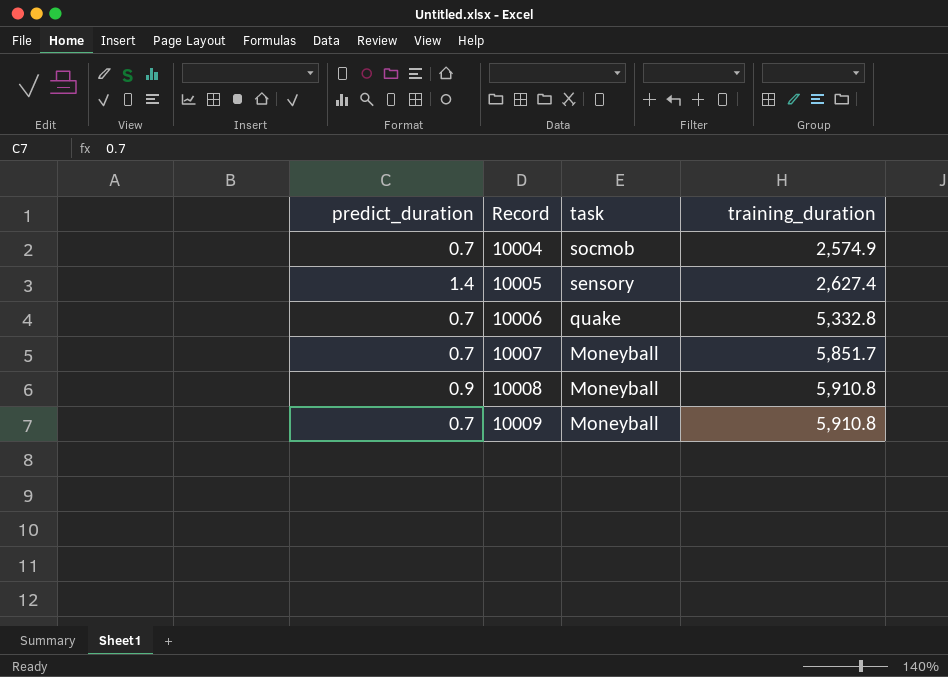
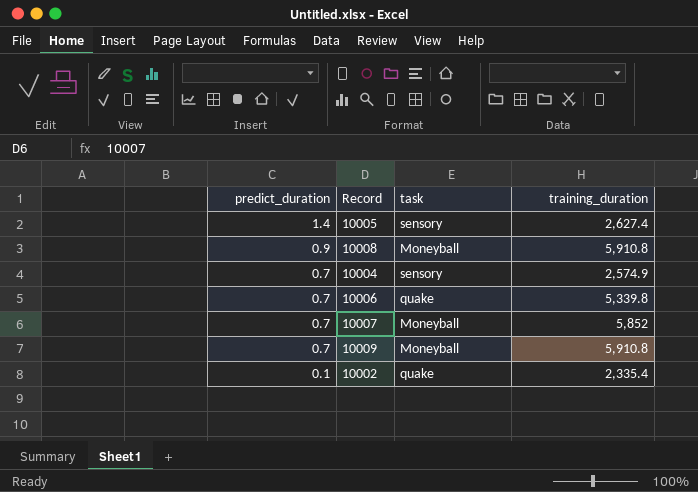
row order: Record ascending -> predict_duration descending
10004 | task: socmob -> sensory
10006 | training_duration: 5,332.8 -> 5,339.8
10007 | training_duration: 5,851.7 -> 5,852
row 10002: none -> 0.1 | quake | 2,335.4

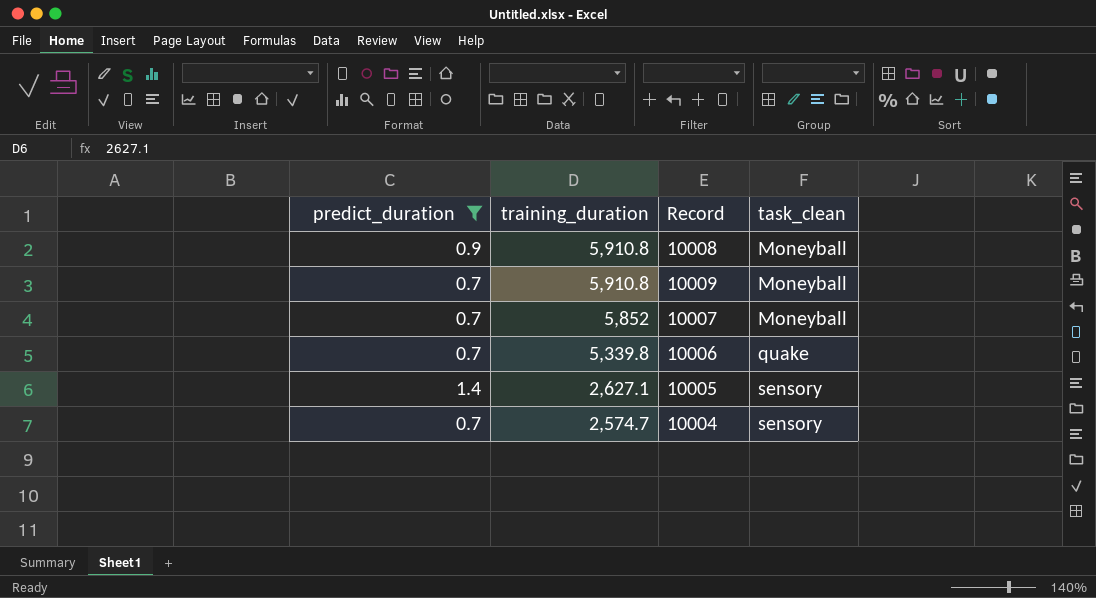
filter: none -> predict_duration != 0.1
row order: predict_duration descending -> training_duration descending
column training_duration | position: 4 -> 2
column name: task -> task_clean
10005 | training_duration: 2,627.4 -> 2,627.1
10004 | training_duration: 2,574.9 -> 2,574.7

